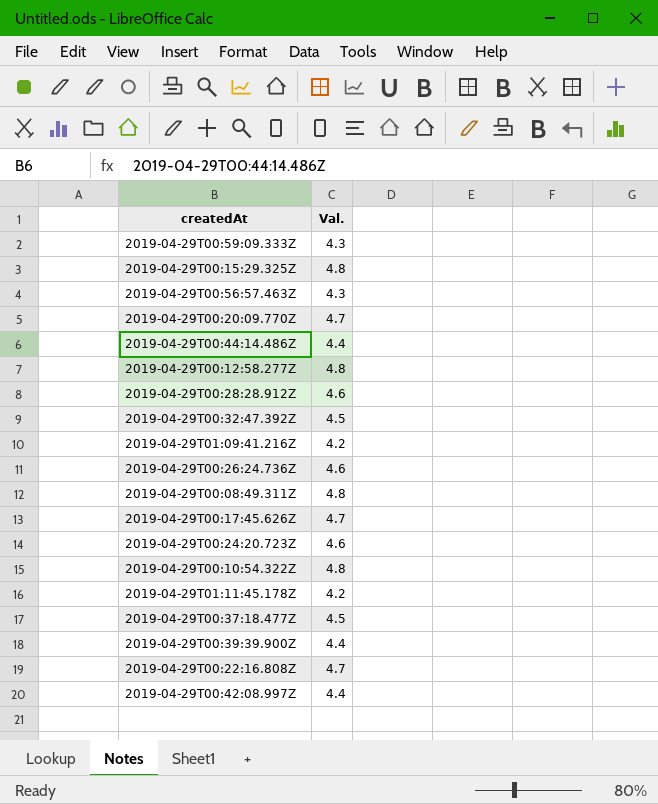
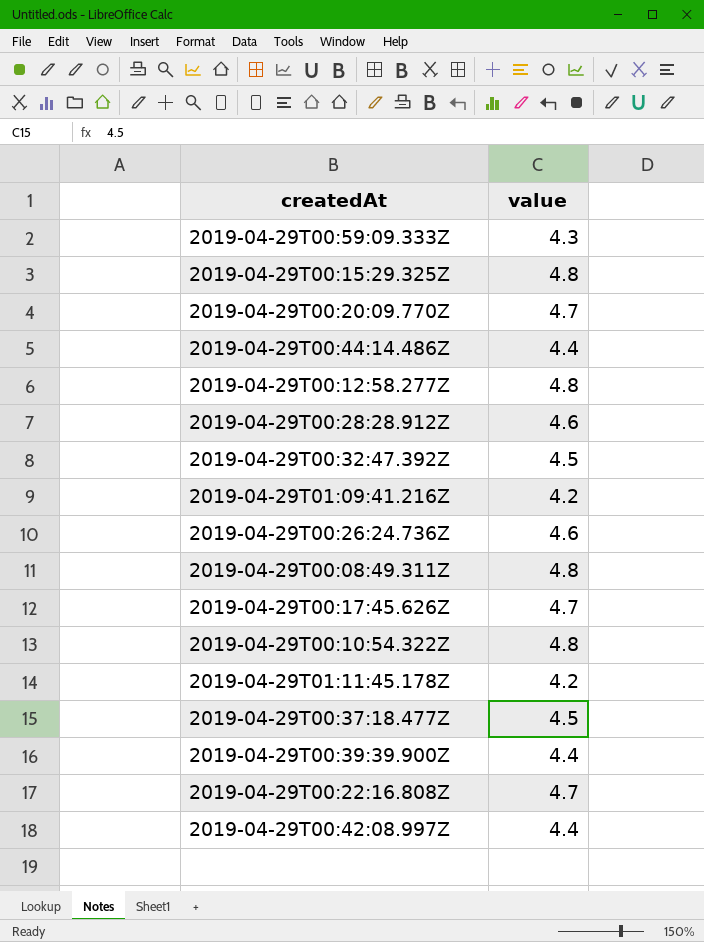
column name: Val. -> value
row 2019-04-29T00:56:57.463Z: 4.3 -> none
row 2019-04-29T00:24:20.723Z: 4.6 -> none

